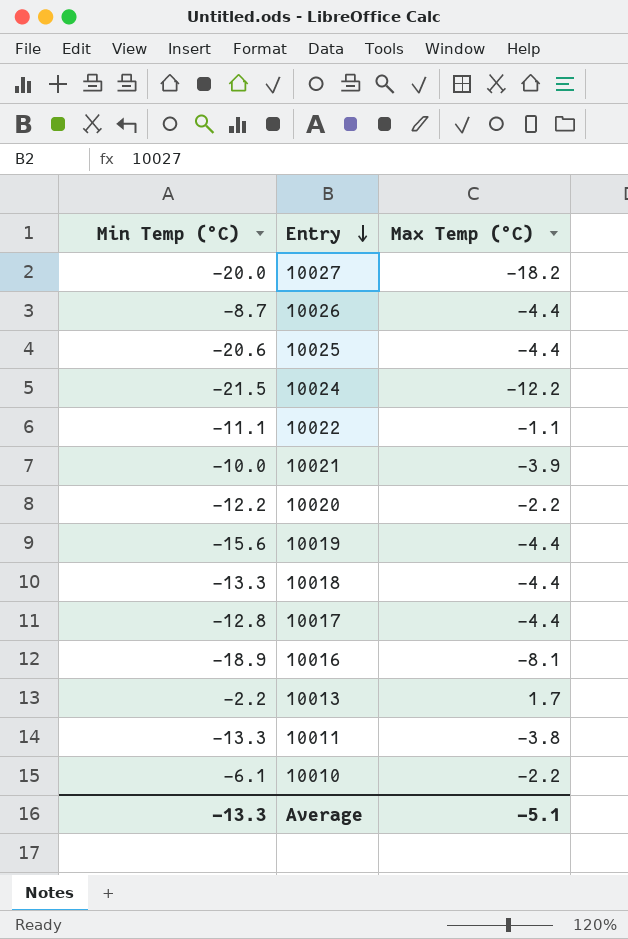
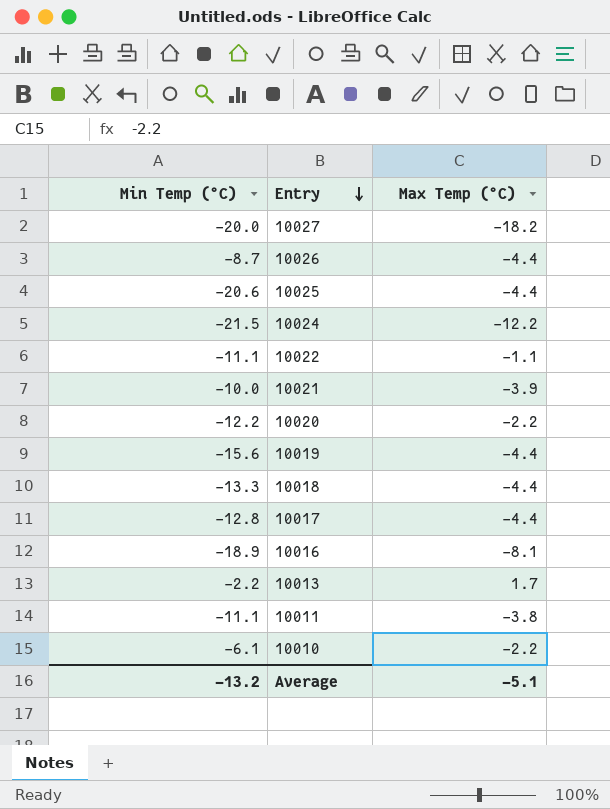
10011 | Min Temp (°C): -13.3 -> -11.1
Average | Min Temp (°C): -13.3 -> -13.2

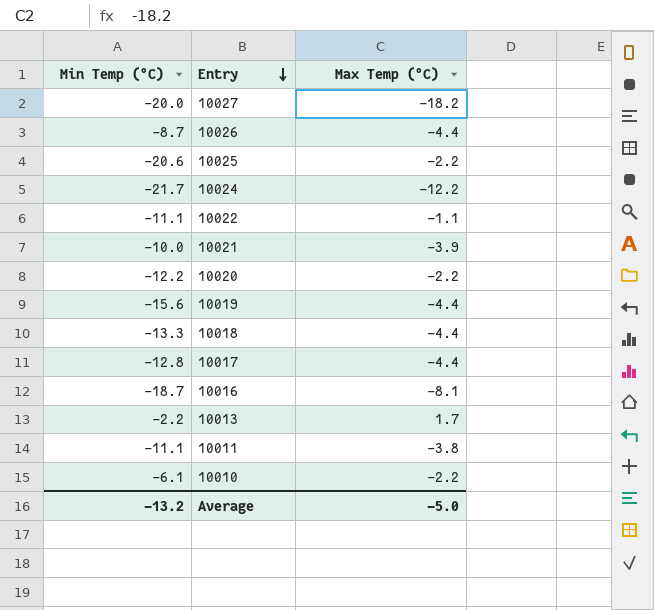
10025 | Max Temp (°C): -4.4 -> -2.2
10024 | Min Temp (°C): -21.5 -> -21.7
10016 | Min Temp (°C): -18.9 -> -18.7
Average | Max Temp (°C): -5.1 -> -5.0

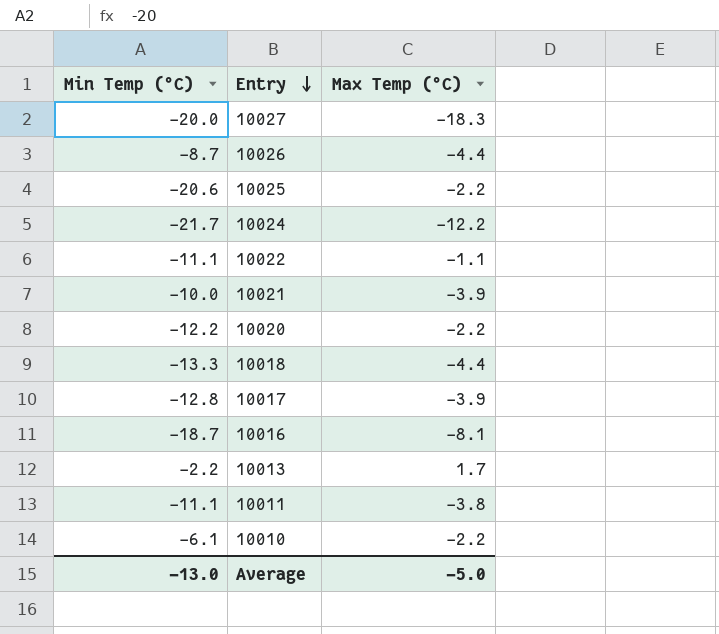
row 10019: -15.6 | -4.4 -> none
10027 | Max Temp (°C): -18.2 -> -18.3
10017 | Max Temp (°C): -4.4 -> -3.9
Average | Min Temp (°C): -13.2 -> -13.0

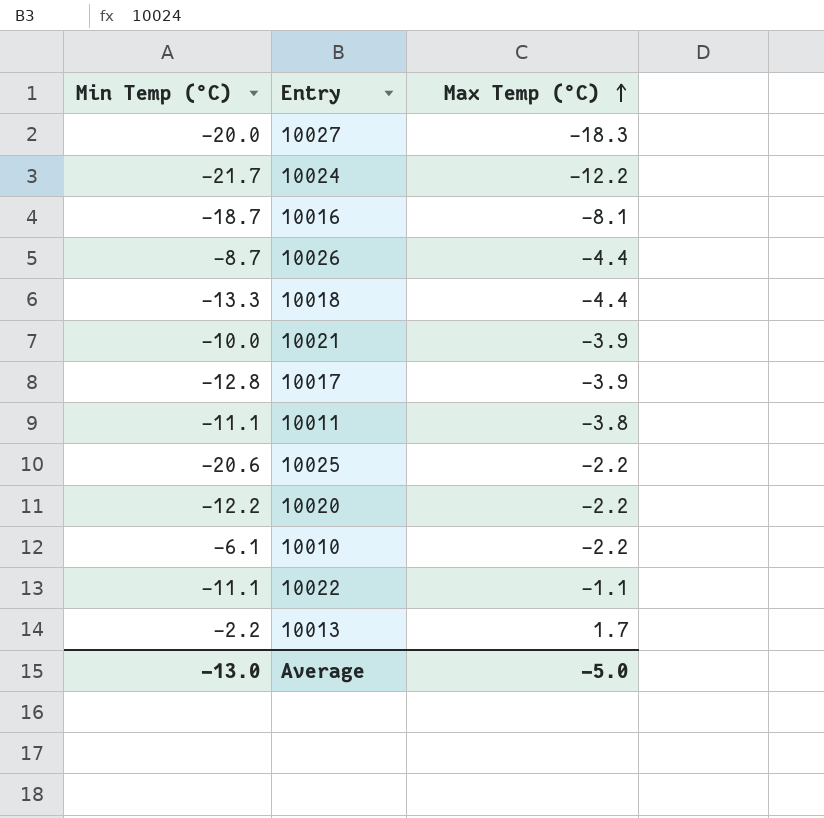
row order: Entry descending -> Max Temp (°C) ascending

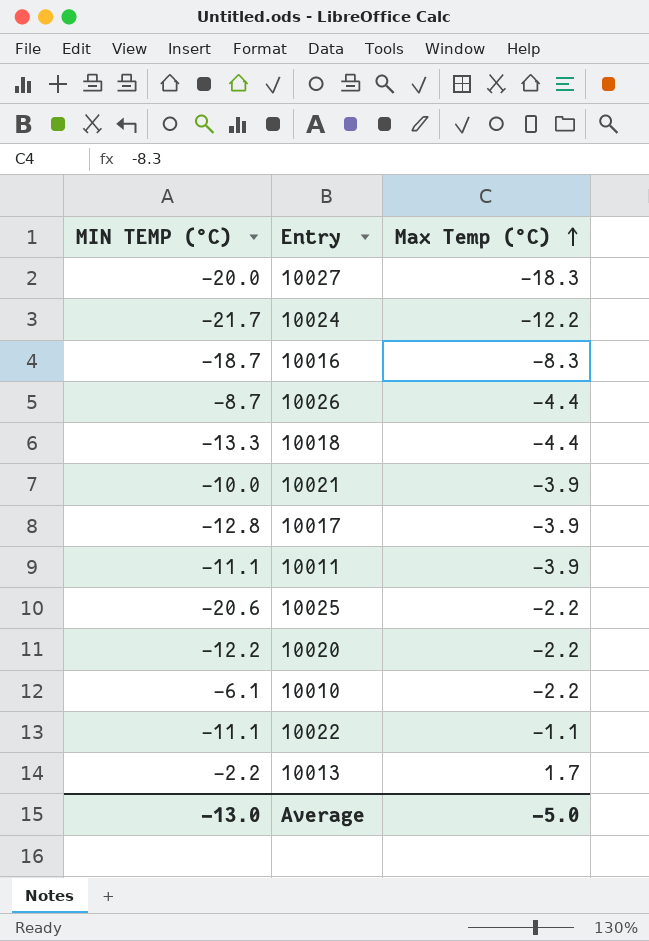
column name: Min Temp (°C) -> MIN TEMP (°C)
10016 | Max Temp (°C): -8.1 -> -8.3
10011 | Max Temp (°C): -3.8 -> -3.9

